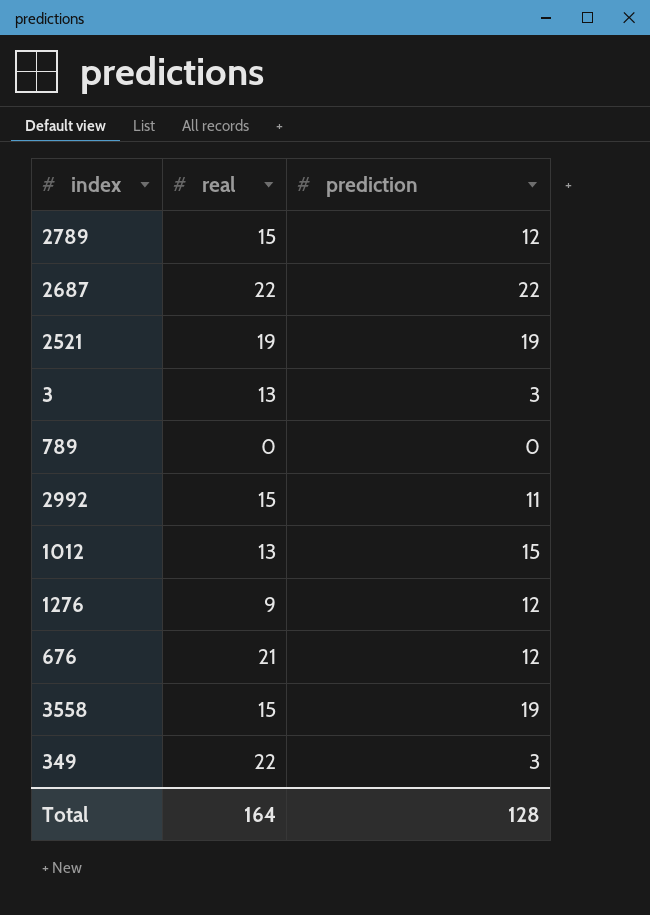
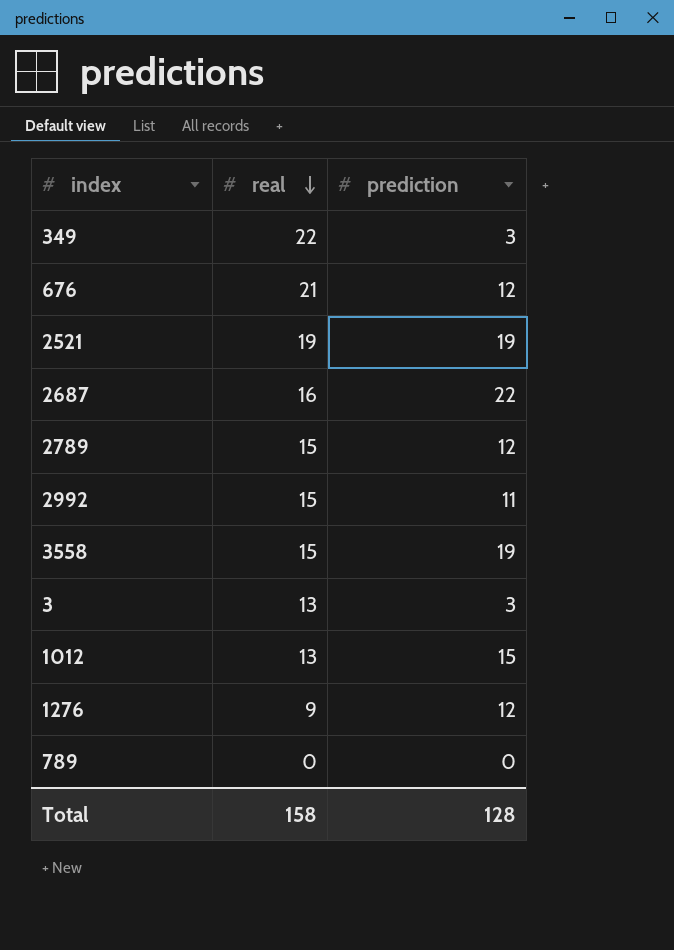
row order: none -> real descending
2687 | real: 22 -> 16
Total | real: 164 -> 158

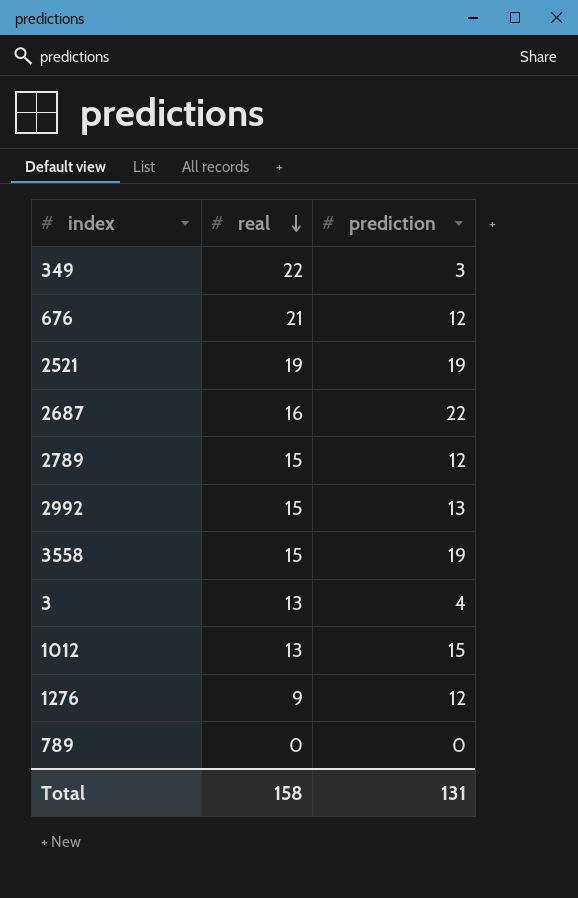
2992 | prediction: 11 -> 13
3 | prediction: 3 -> 4
Total | prediction: 128 -> 131

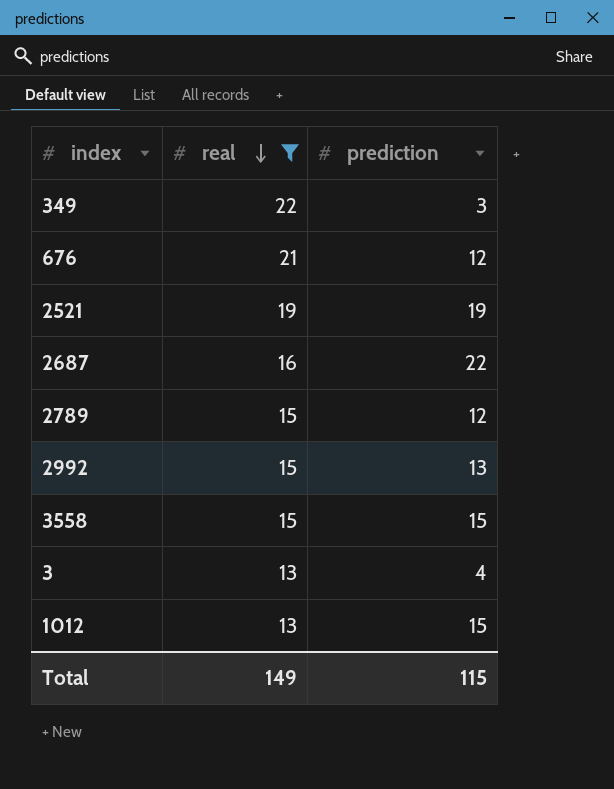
filter: none -> real >= 13
3558 | prediction: 19 -> 15
Total | real: 158 -> 149
Total | prediction: 131 -> 115

